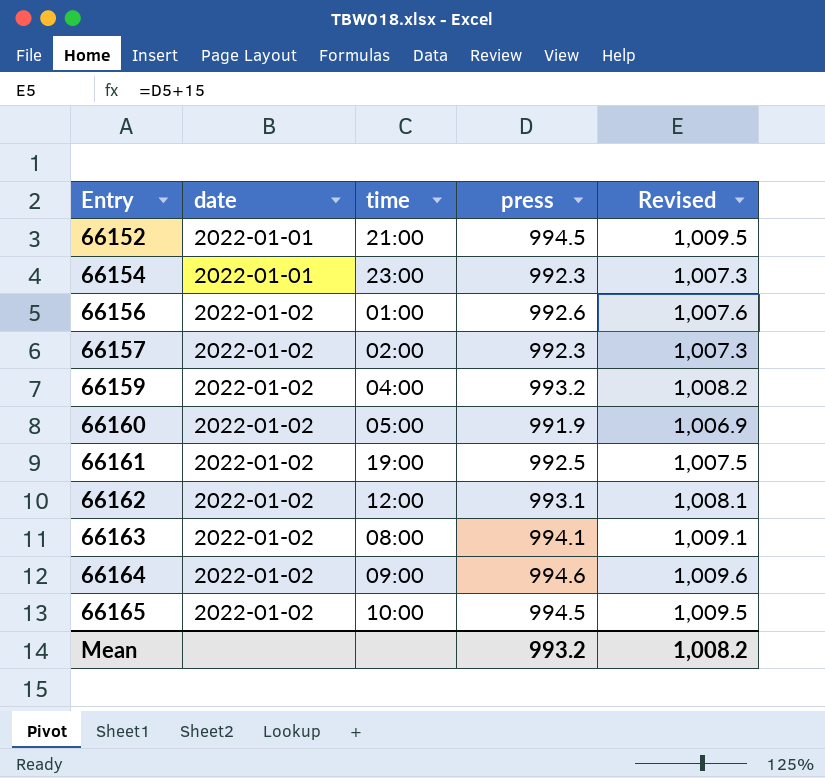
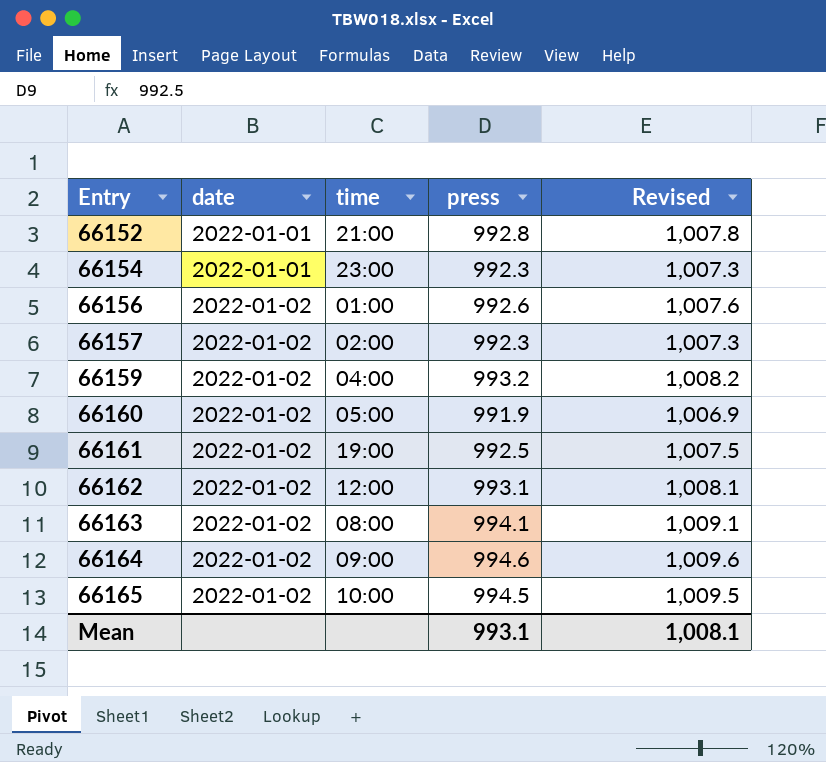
66152 | press: 994.5 -> 992.8
66152 | Revised: 1,009.5 -> 1,007.8
Mean | press: 993.2 -> 993.1
Mean | Revised: 1,008.2 -> 1,008.1

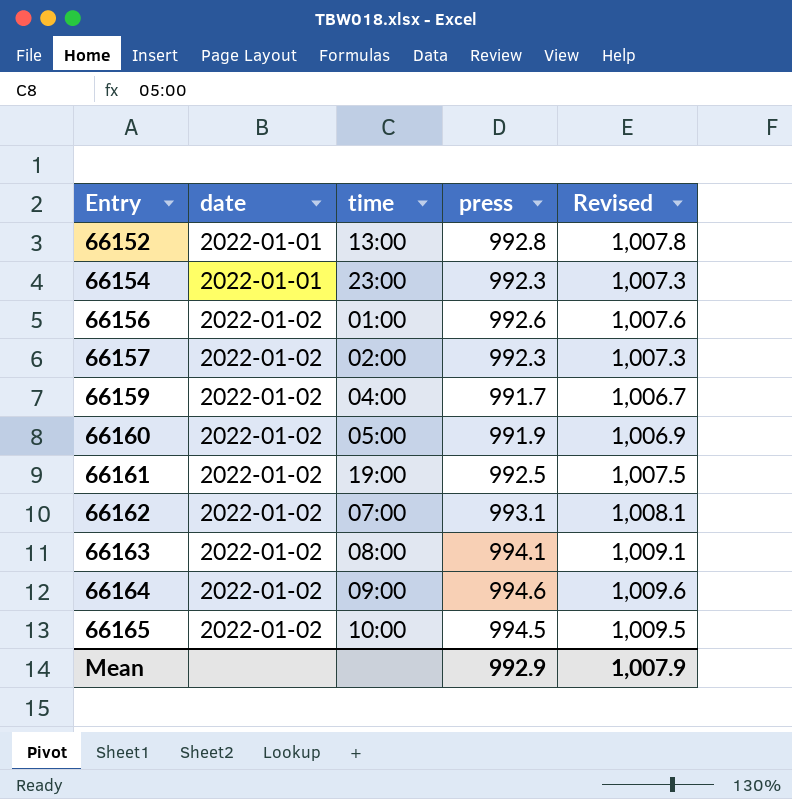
66152 | time: 21:00 -> 13:00
66159 | press: 993.2 -> 991.7
66159 | Revised: 1,008.2 -> 1,006.7
66162 | time: 12:00 -> 07:00
Mean | press: 993.1 -> 992.9
Mean | Revised: 1,008.1 -> 1,007.9

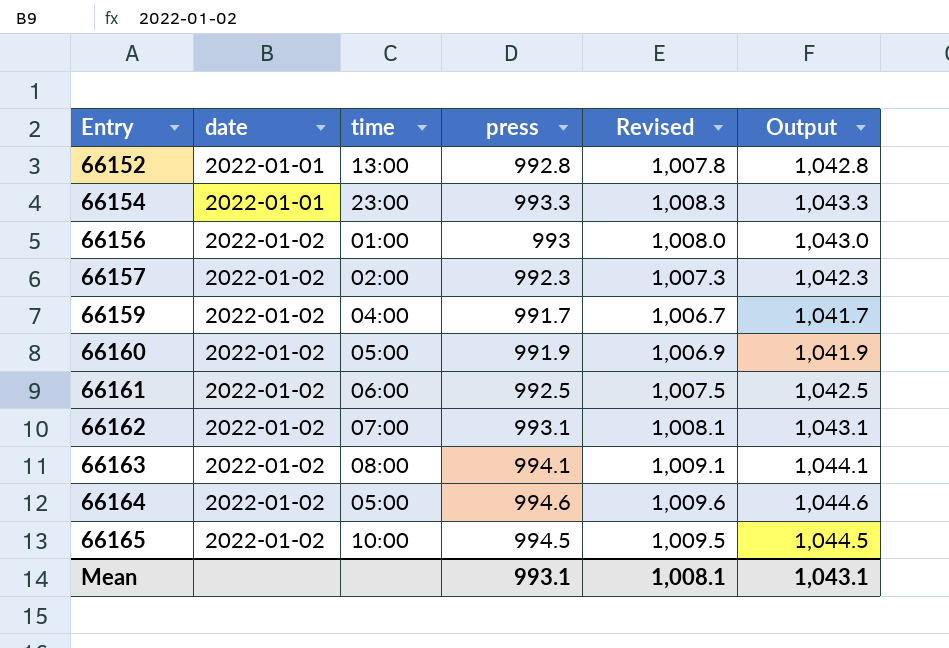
column Output | formula: none -> [press] + 50
66154 | press: 992.3 -> 993.3
66154 | Revised: 1,007.3 -> 1,008.3
66156 | press: 992.6 -> 993
66156 | Revised: 1,007.6 -> 1,008.0
66161 | time: 19:00 -> 06:00
66164 | time: 09:00 -> 05:00
Mean | press: 992.9 -> 993.1
Mean | Revised: 1,007.9 -> 1,008.1

